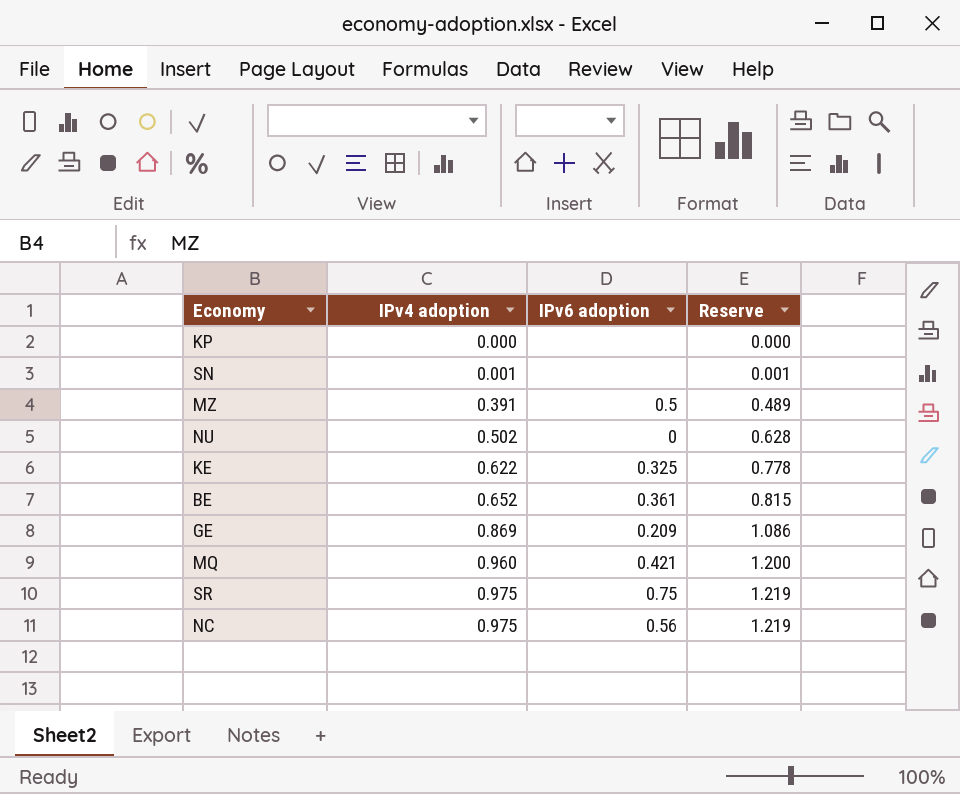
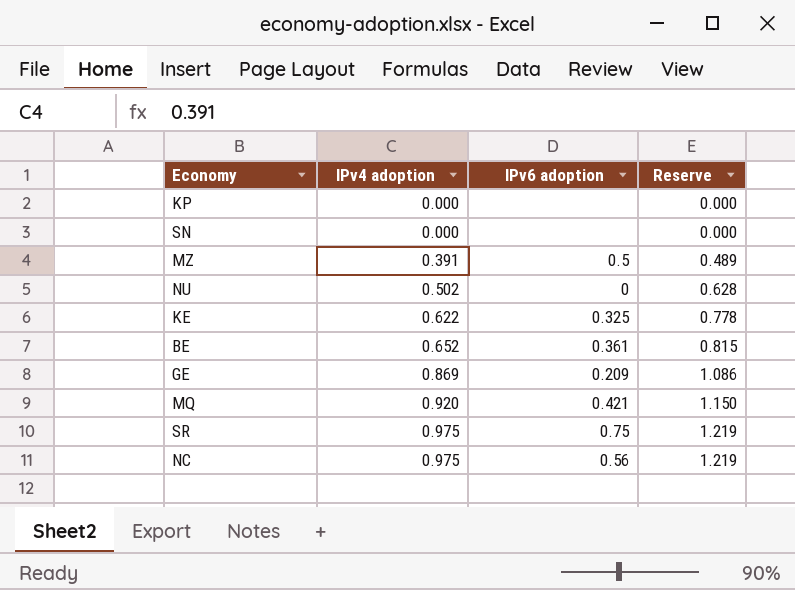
SN | IPv4 adoption: 0.001 -> 0.000
SN | Reserve: 0.001 -> 0.000
MQ | IPv4 adoption: 0.960 -> 0.920
MQ | Reserve: 1.200 -> 1.150

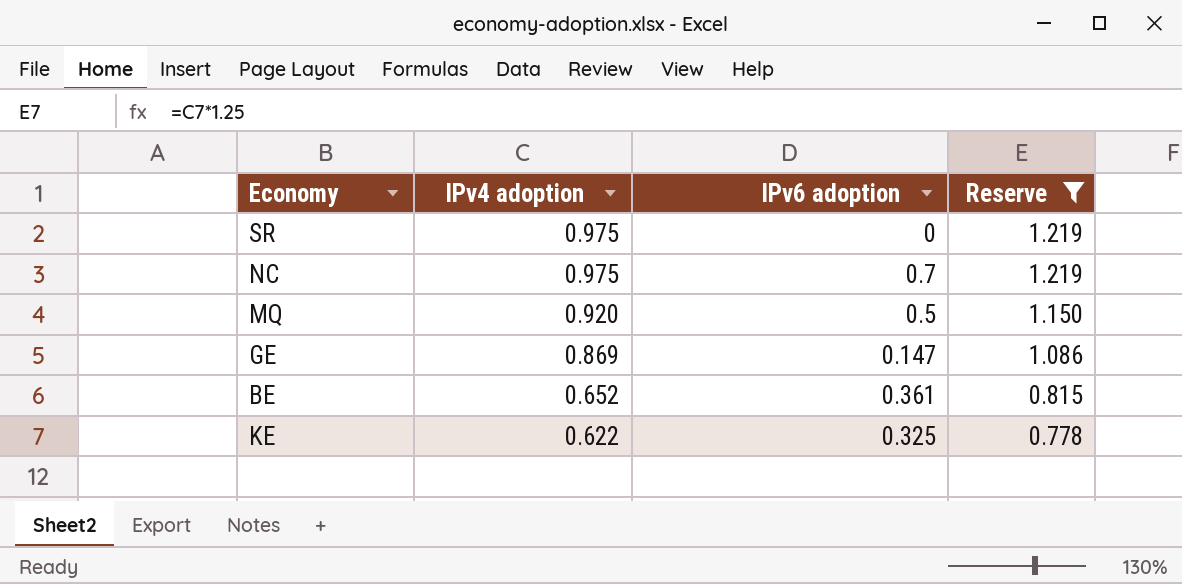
filter: none -> Reserve >= 0.778
row order: IPv4 adoption ascending -> IPv4 adoption descending
SR | IPv6 adoption: 0.75 -> 0
NC | IPv6 adoption: 0.56 -> 0.7
MQ | IPv6 adoption: 0.421 -> 0.5
GE | IPv6 adoption: 0.209 -> 0.147

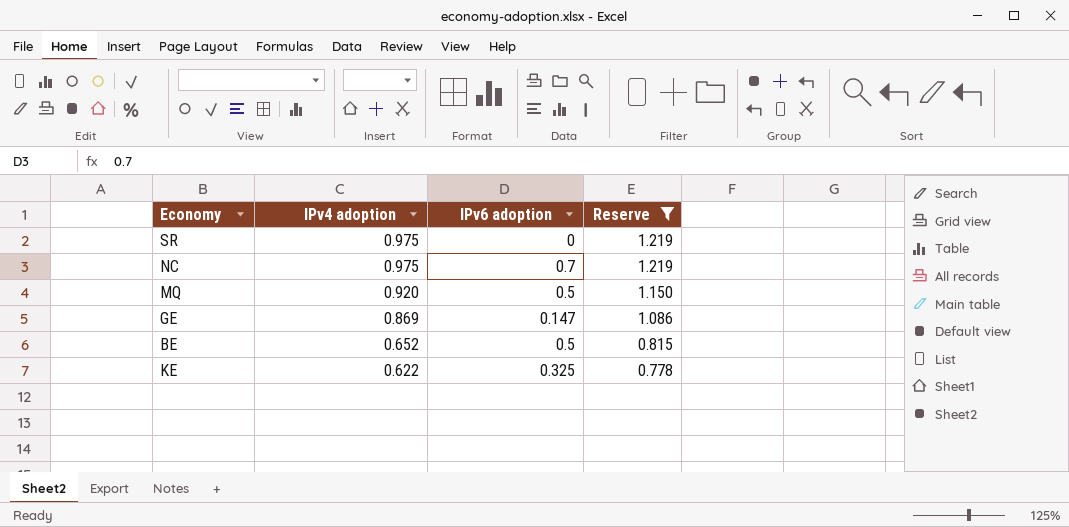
BE | IPv6 adoption: 0.361 -> 0.5

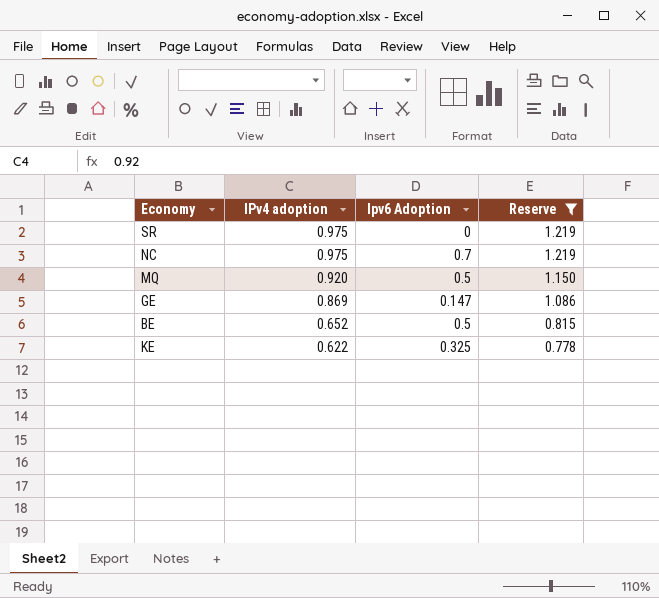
column name: IPv6 adoption -> Ipv6 Adoption

